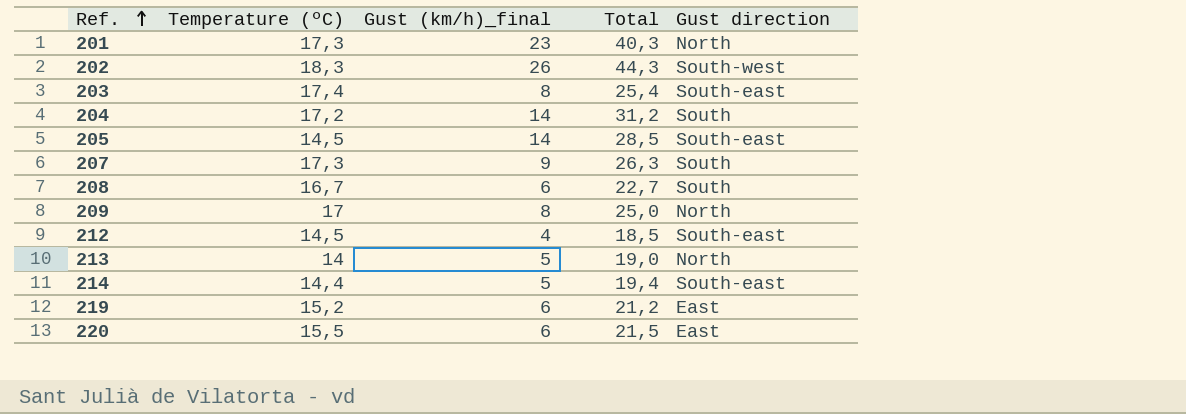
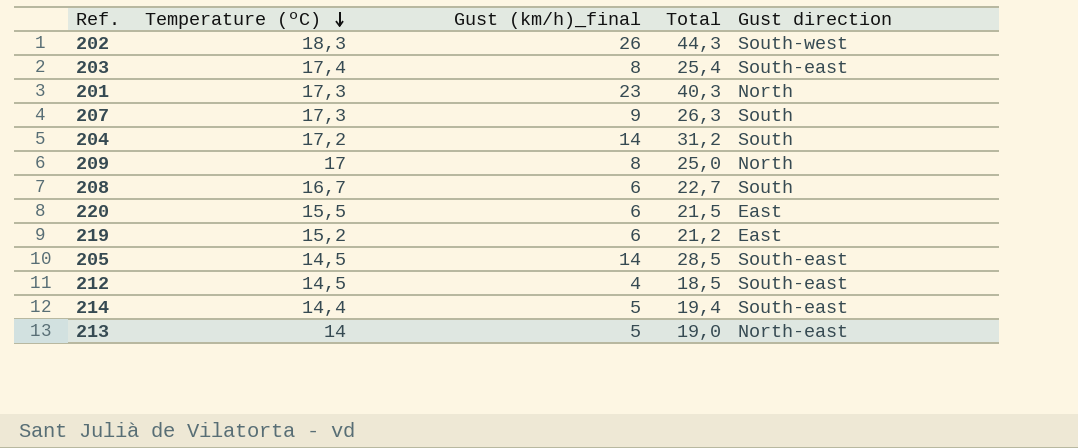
row order: Ref. ascending -> Temperature (ºC) descending
213 | Gust direction: North -> North-east

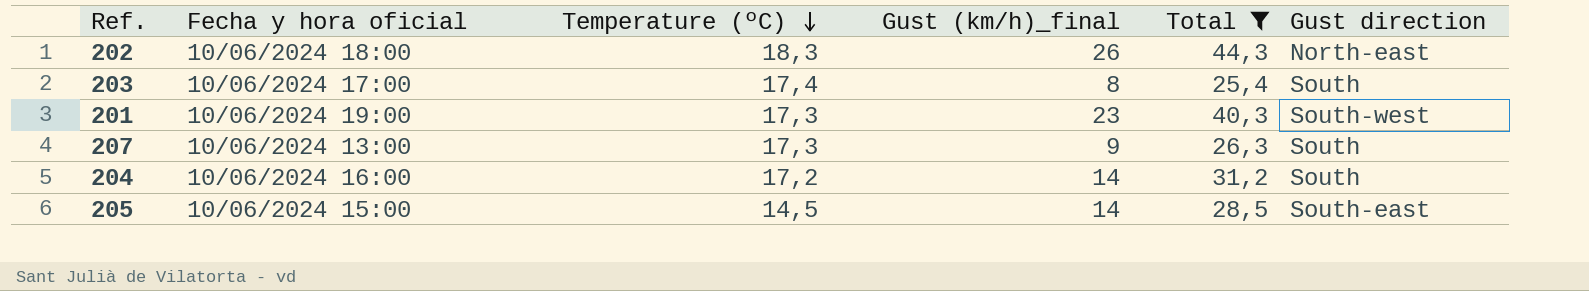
filter: none -> Total >= 25,4
column Fecha y hora oficial | position: none -> 2
202 | Gust direction: South-west -> North-east
203 | Gust direction: South-east -> South
201 | Gust direction: North -> South-west

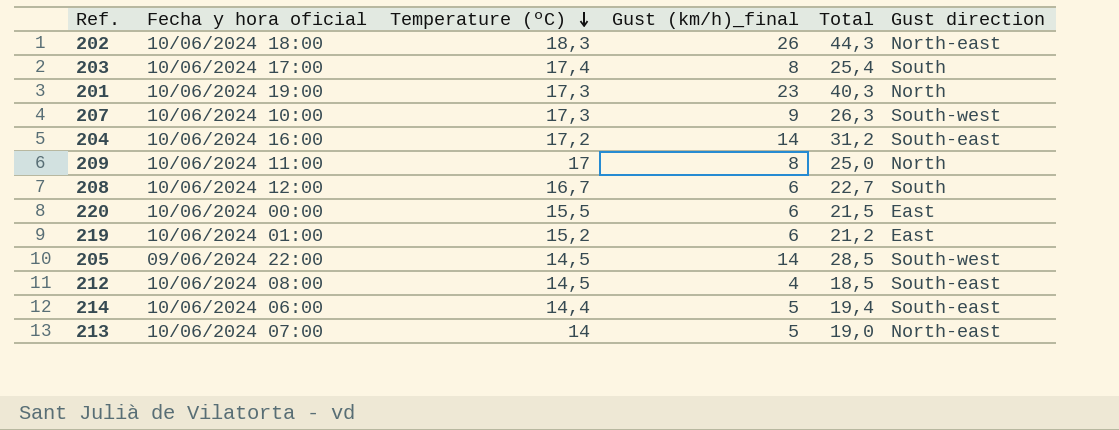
filter: Total >= 25,4 -> none
201 | Gust direction: South-west -> North
207 | Fecha y hora oficial: 10/06/2024 13:00 -> 10/06/2024 10:00
207 | Gust direction: South -> South-west
204 | Gust direction: South -> South-east
205 | Fecha y hora oficial: 10/06/2024 15:00 -> 09/06/2024 22:00
205 | Gust direction: South-east -> South-west

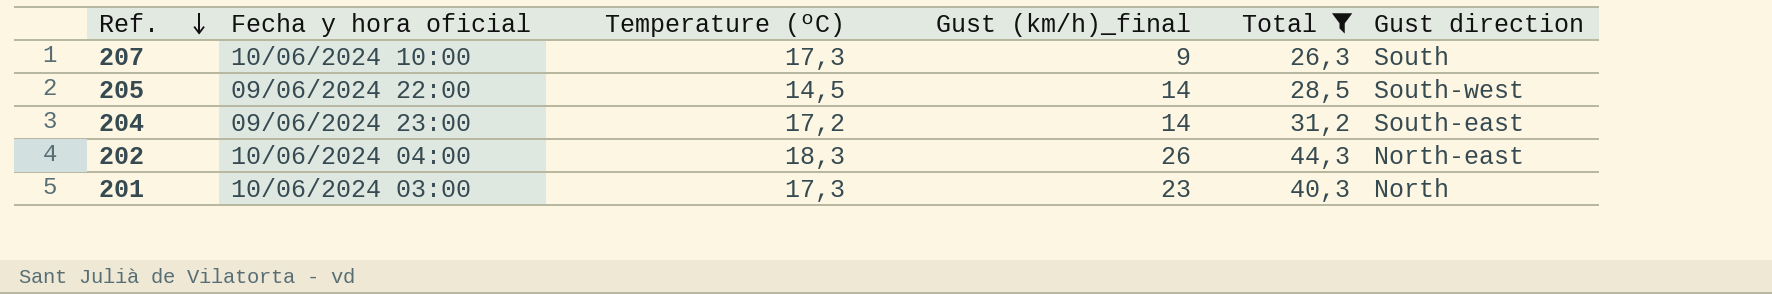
filter: none -> Total >= 26,3
row order: Temperature (ºC) descending -> Ref. descending
207 | Gust direction: South-west -> South
204 | Fecha y hora oficial: 10/06/2024 16:00 -> 09/06/2024 23:00
202 | Fecha y hora oficial: 10/06/2024 18:00 -> 10/06/2024 04:00
201 | Fecha y hora oficial: 10/06/2024 19:00 -> 10/06/2024 03:00

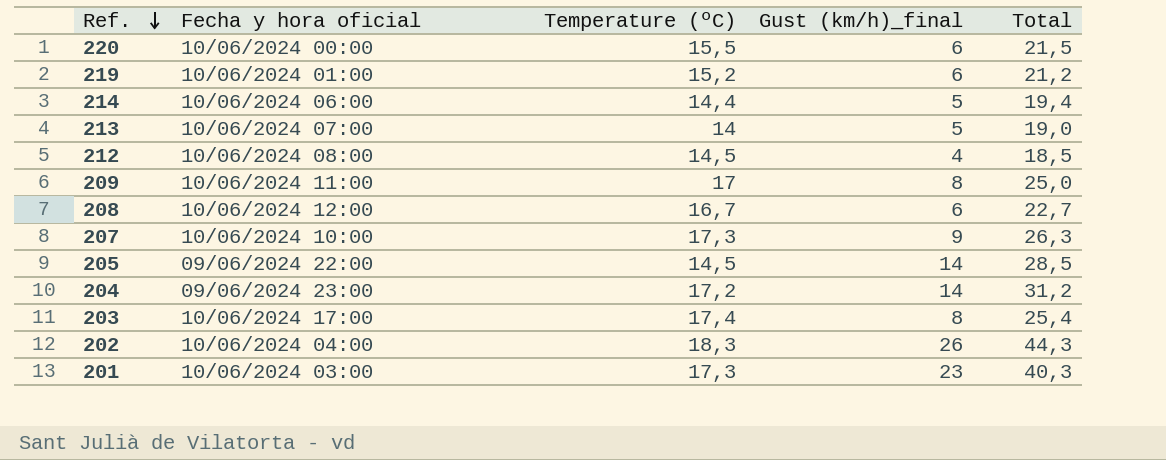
filter: Total >= 26,3 -> none
column Gust direction | position: 6 -> none

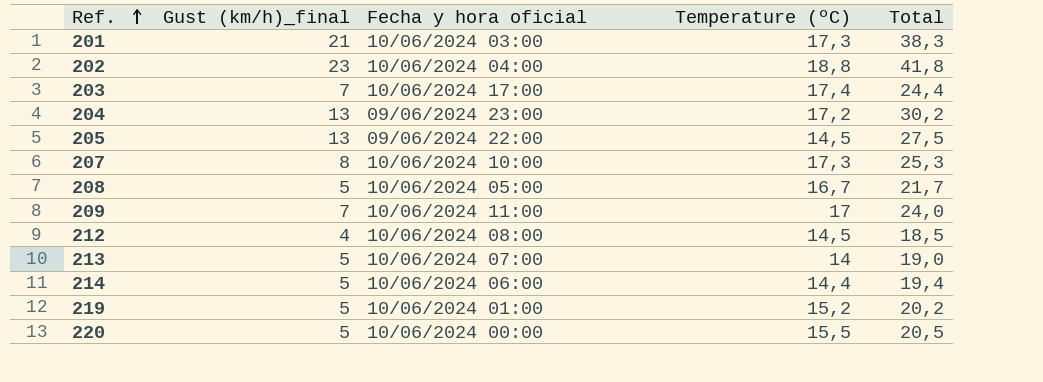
row order: Ref. descending -> Ref. ascending
column Gust (km/h)_final | position: 4 -> 2
201 | Gust (km/h)_final: 23 -> 21
201 | Total: 40,3 -> 38,3
202 | Gust (km/h)_final: 26 -> 23
202 | Temperature (ºC): 18,3 -> 18,8
202 | Total: 44,3 -> 41,8
203 | Gust (km/h)_final: 8 -> 7
203 | Total: 25,4 -> 24,4
204 | Gust (km/h)_final: 14 -> 13
204 | Total: 31,2 -> 30,2
205 | Gust (km/h)_final: 14 -> 13
205 | Total: 28,5 -> 27,5
207 | Gust (km/h)_final: 9 -> 8
207 | Total: 26,3 -> 25,3
208 | Gust (km/h)_final: 6 -> 5
208 | Fecha y hora oficial: 10/06/2024 12:00 -> 10/06/2024 05:00
208 | Total: 22,7 -> 21,7
209 | Gust (km/h)_final: 8 -> 7
209 | Total: 25,0 -> 24,0
219 | Gust (km/h)_final: 6 -> 5
219 | Total: 21,2 -> 20,2
220 | Gust (km/h)_final: 6 -> 5
220 | Total: 21,5 -> 20,5

